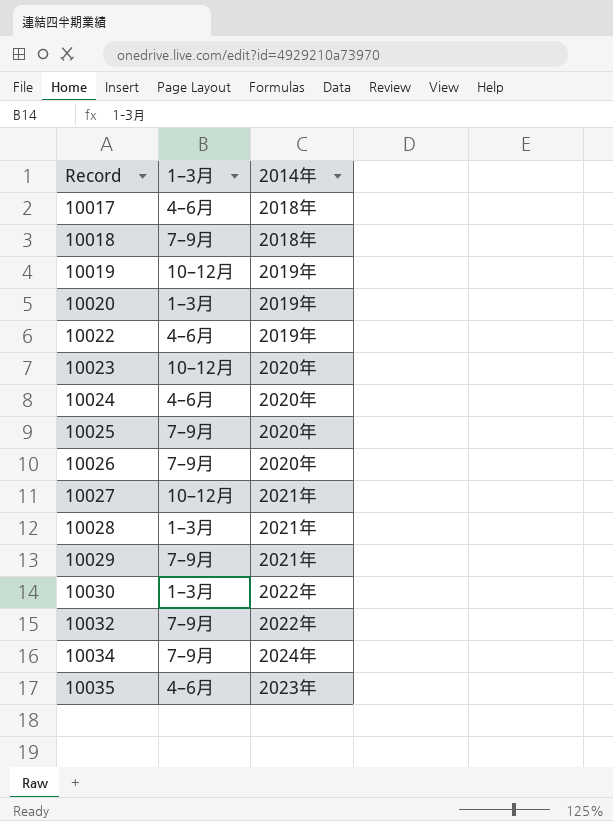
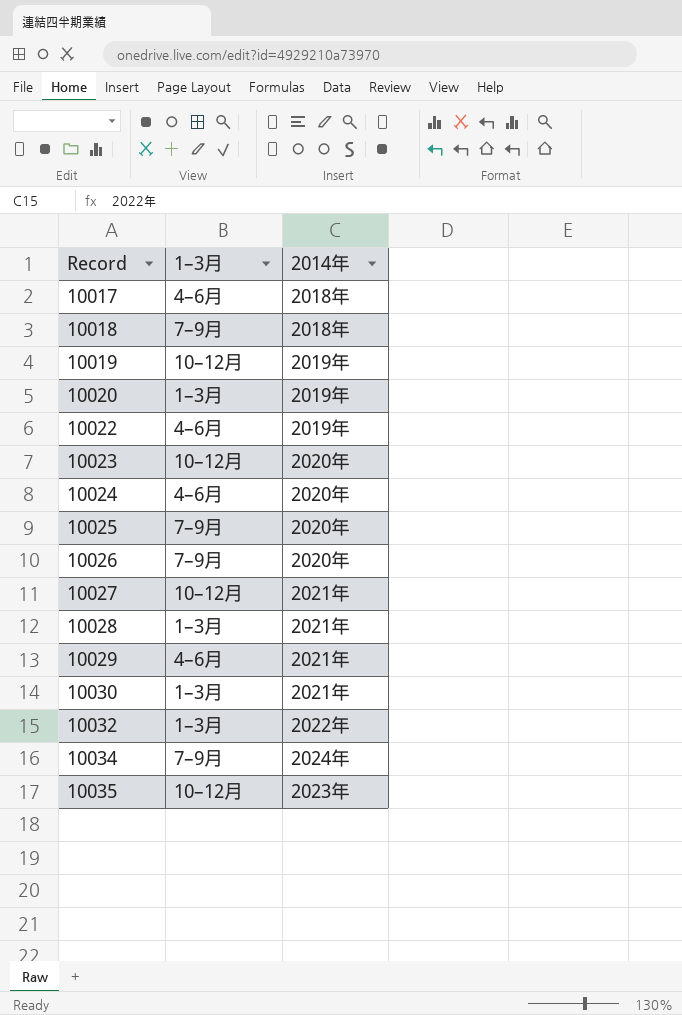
10029 | 1–3月: 7–9月 -> 4–6月
10030 | 2014年: 2022年 -> 2021年
10032 | 1–3月: 7–9月 -> 1–3月
10035 | 1–3月: 4–6月 -> 10–12月

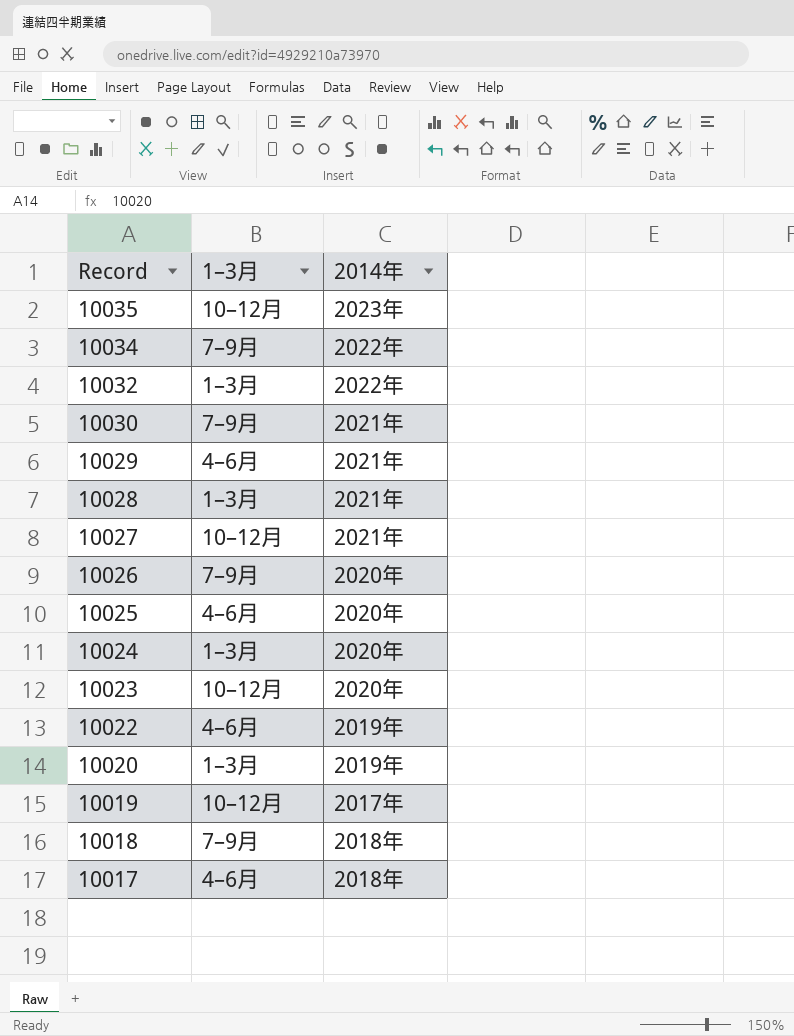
row order: Record ascending -> Record descending
10034 | 2014年: 2024年 -> 2022年
10030 | 1–3月: 1–3月 -> 7–9月
10025 | 1–3月: 7–9月 -> 4–6月
10024 | 1–3月: 4–6月 -> 1–3月
10019 | 2014年: 2019年 -> 2017年

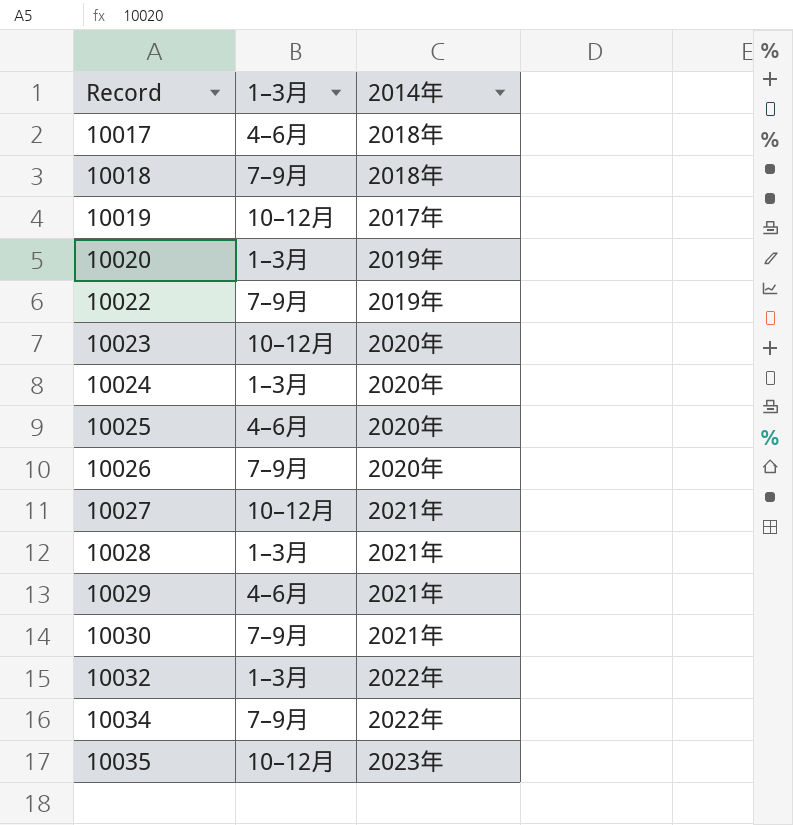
row order: Record descending -> Record ascending
10022 | 1–3月: 4–6月 -> 7–9月

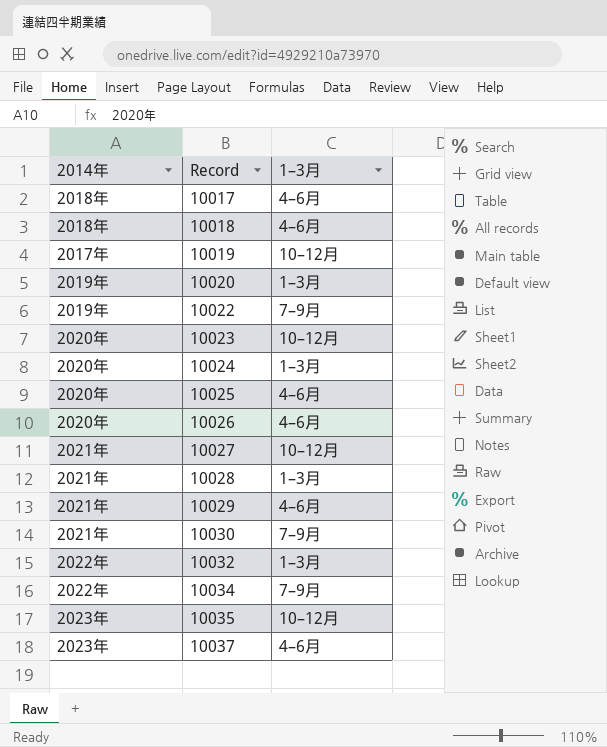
column 2014年 | position: 3 -> 1
10018 | 1–3月: 7–9月 -> 4–6月
10026 | 1–3月: 7–9月 -> 4–6月
row 10037: none -> 2023年 | 4–6月

